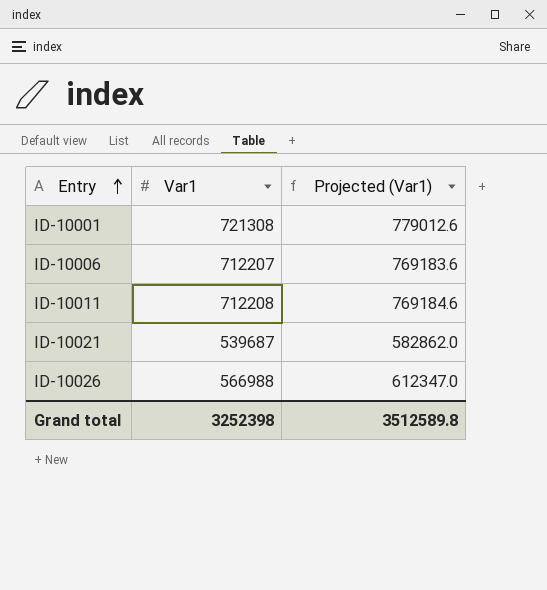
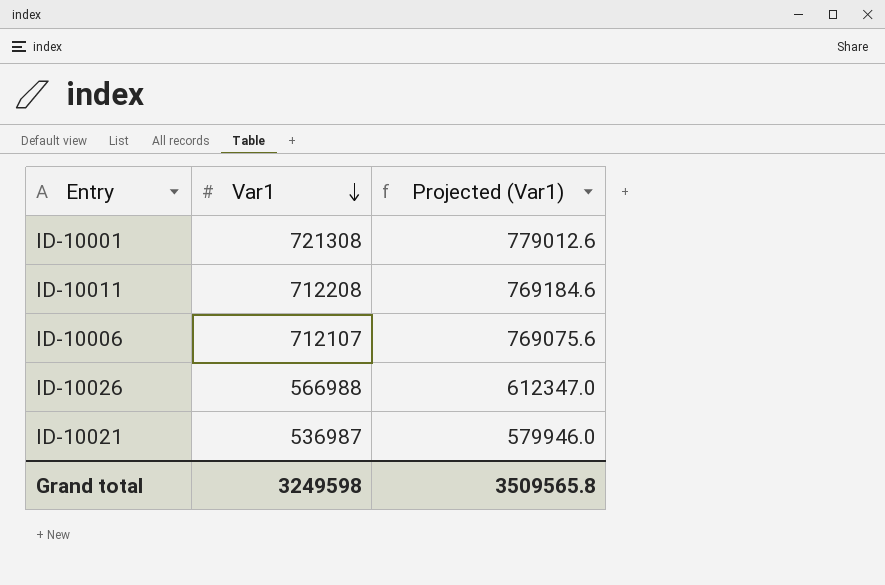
row order: Entry ascending -> Var1 descending
ID-10006 | Var1: 712207 -> 712107
ID-10006 | Projected (Var1): 769183.6 -> 769075.6
ID-10021 | Var1: 539687 -> 536987
ID-10021 | Projected (Var1): 582862.0 -> 579946.0
Grand total | Var1: 3252398 -> 3249598
Grand total | Projected (Var1): 3512589.8 -> 3509565.8

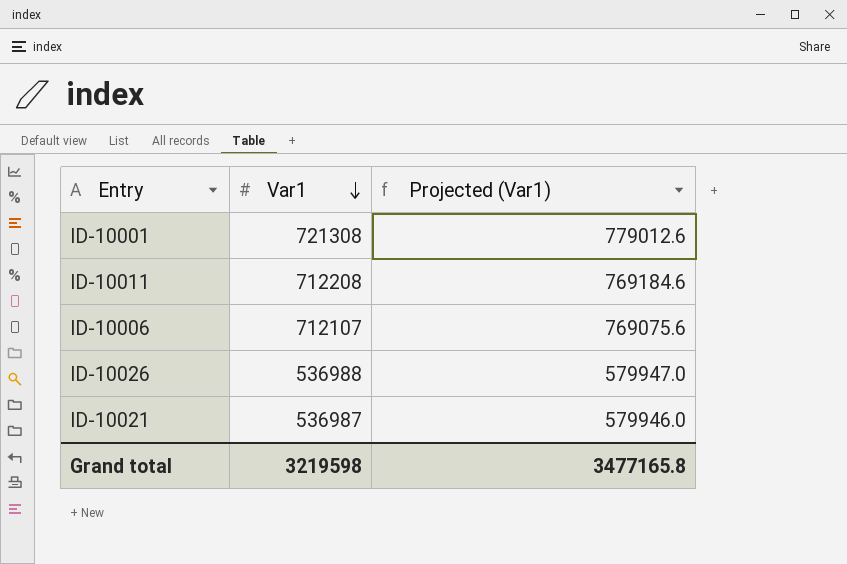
ID-10026 | Var1: 566988 -> 536988
ID-10026 | Projected (Var1): 612347.0 -> 579947.0
Grand total | Var1: 3249598 -> 3219598
Grand total | Projected (Var1): 3509565.8 -> 3477165.8

